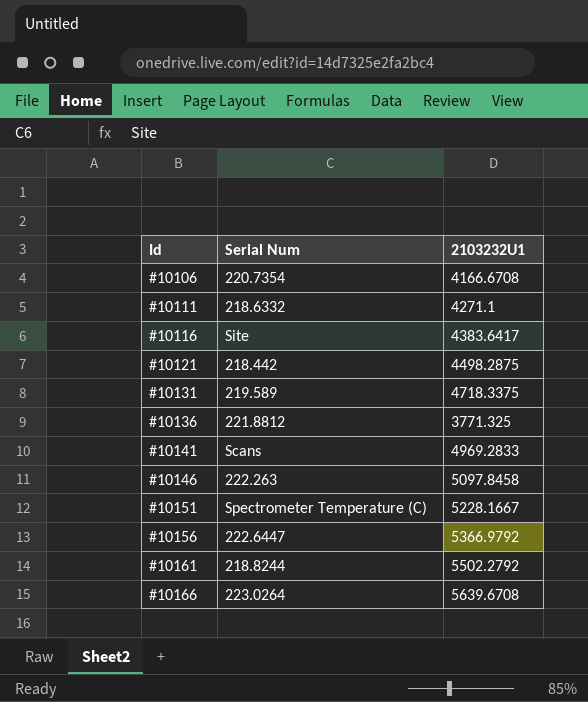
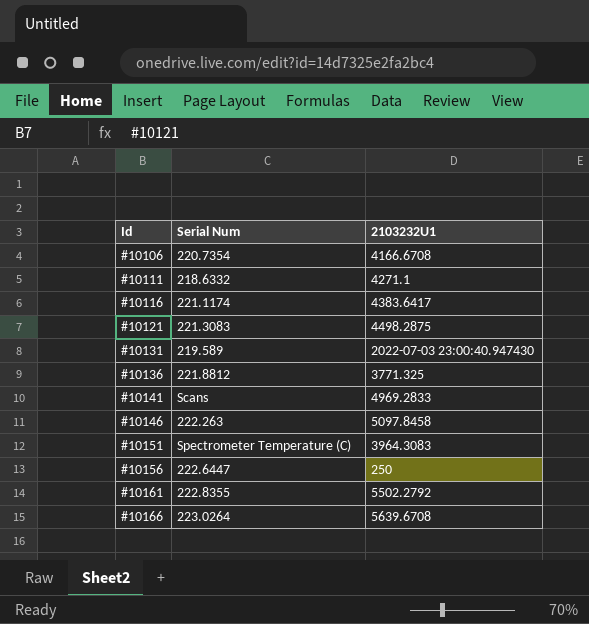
#10116 | Serial Num: Site -> 221.1174
#10121 | Serial Num: 218.442 -> 221.3083
#10131 | 2103232U1: 4718.3375 -> 2022-07-03 23:00:40.947430
#10151 | 2103232U1: 5228.1667 -> 3964.3083
#10156 | 2103232U1: 5366.9792 -> 250
#10161 | Serial Num: 218.8244 -> 222.8355

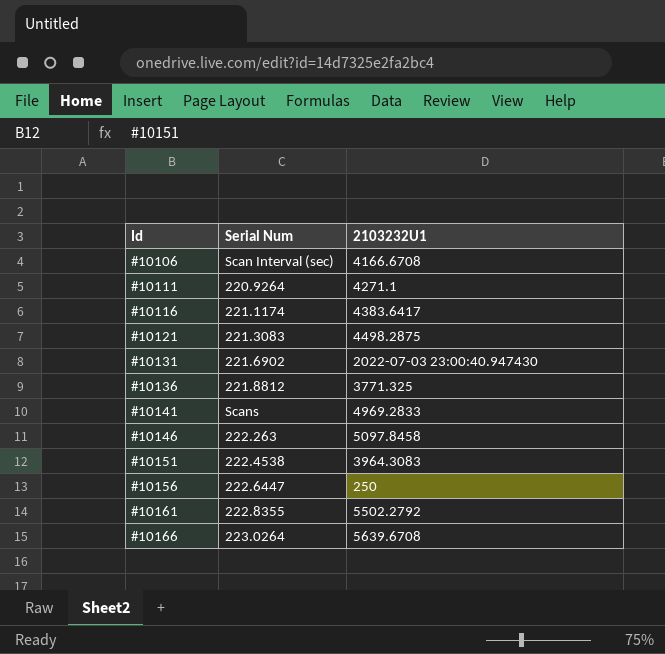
#10106 | Serial Num: 220.7354 -> Scan Interval (sec)
#10111 | Serial Num: 218.6332 -> 220.9264
#10131 | Serial Num: 219.589 -> 221.6902
#10151 | Serial Num: Spectrometer Temperature (C) -> 222.4538

